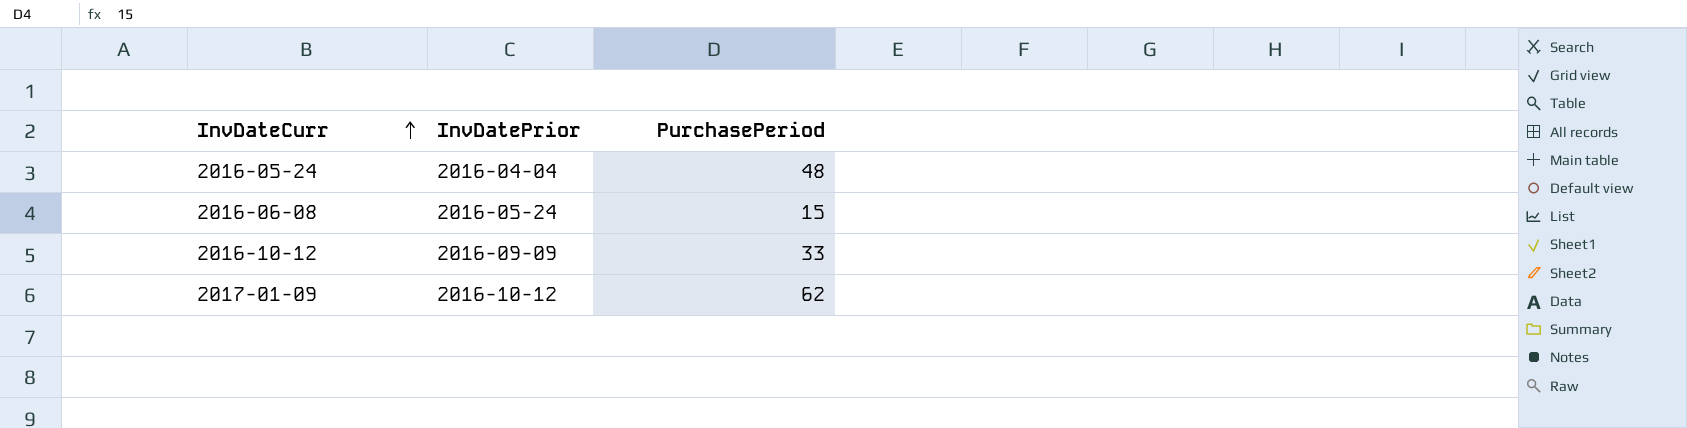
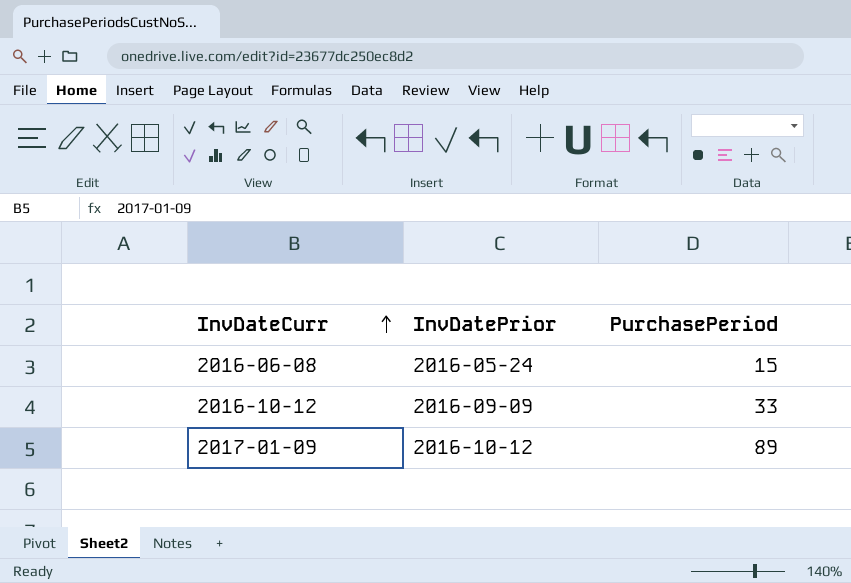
row 2016-05-24: 2016-04-04 | 48 -> none
2017-01-09 | PurchasePeriod: 62 -> 89

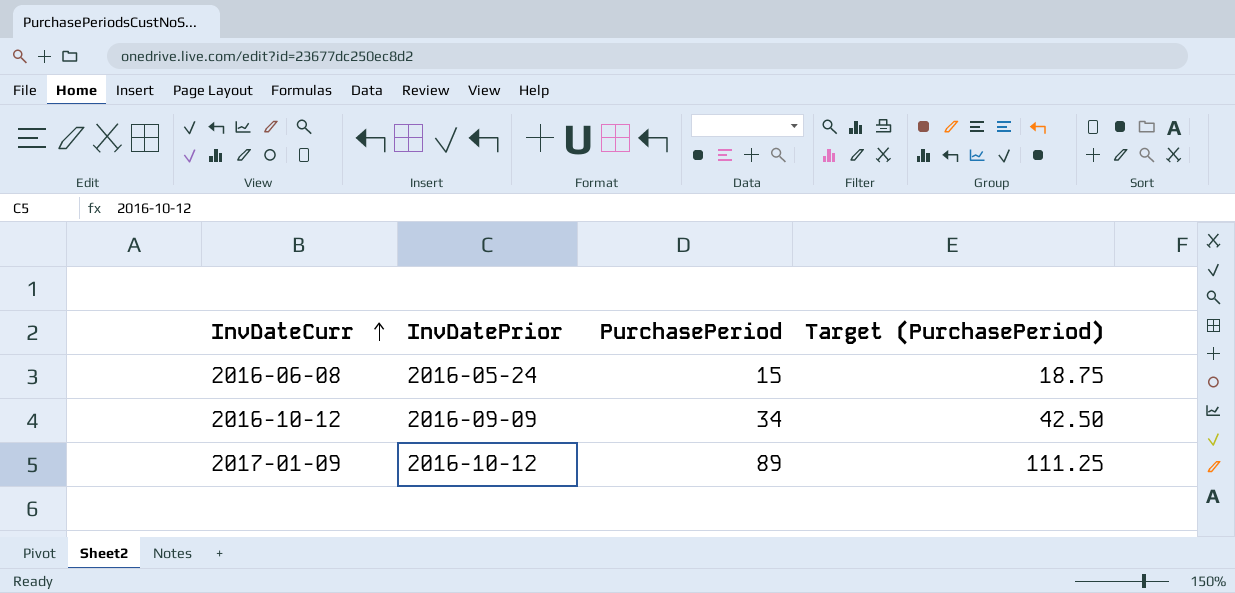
column Target (PurchasePeriod) | formula: none -> [PurchasePeriod] * 1.25
2016-10-12 | PurchasePeriod: 33 -> 34

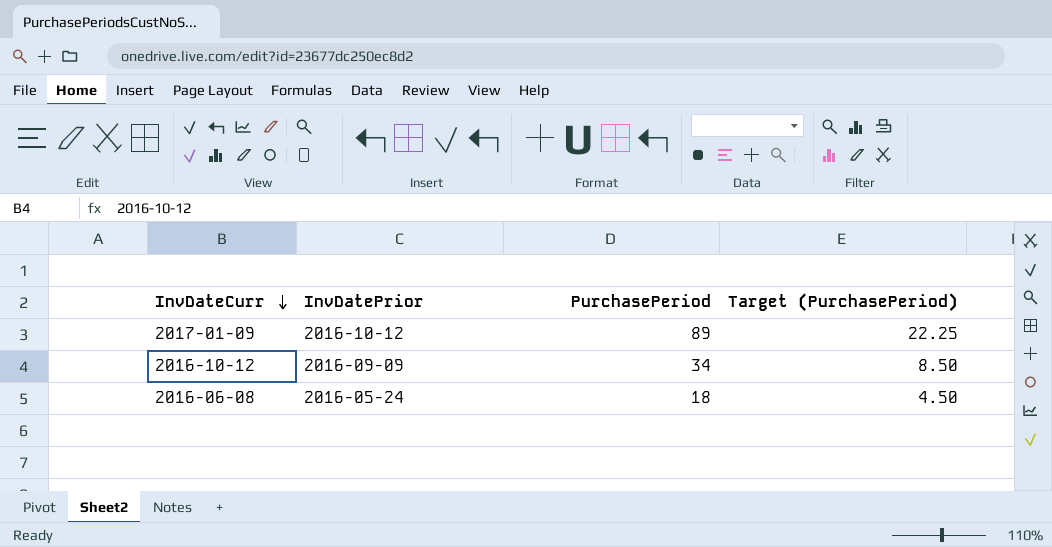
row order: InvDateCurr ascending -> InvDateCurr descending
column Target (PurchasePeriod) | formula: [PurchasePeriod] * 1.25 -> [PurchasePeriod] * 0.25
2016-06-08 | PurchasePeriod: 15 -> 18

